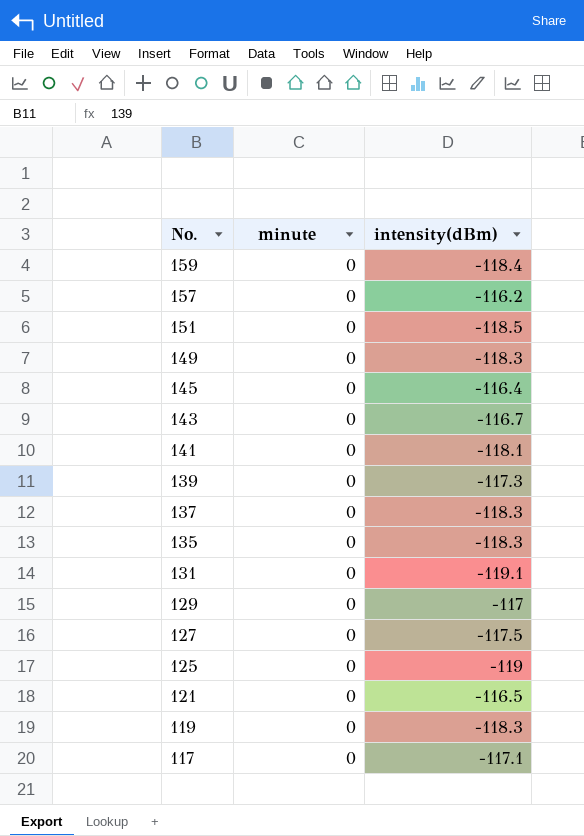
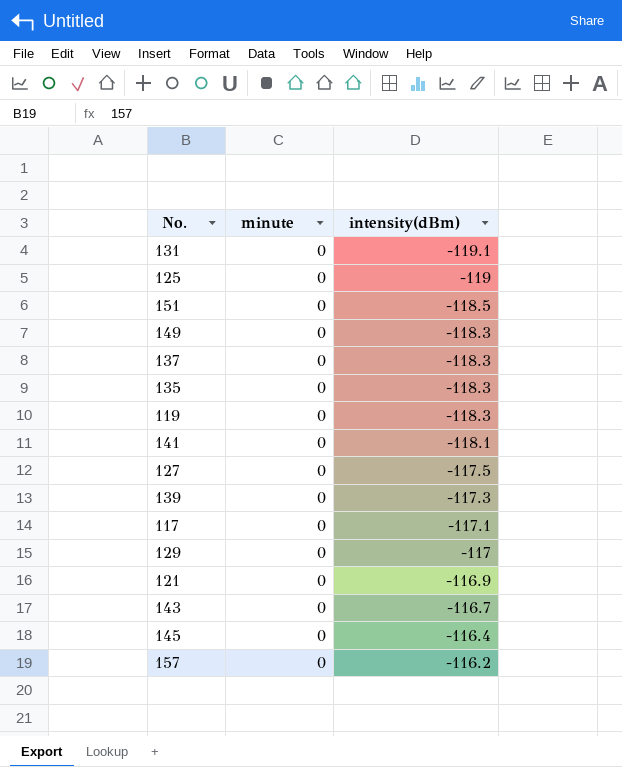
row order: No. descending -> intensity(dBm) ascending
row 159: 0 | -118.4 -> none
121 | intensity(dBm): -116.5 -> -116.9

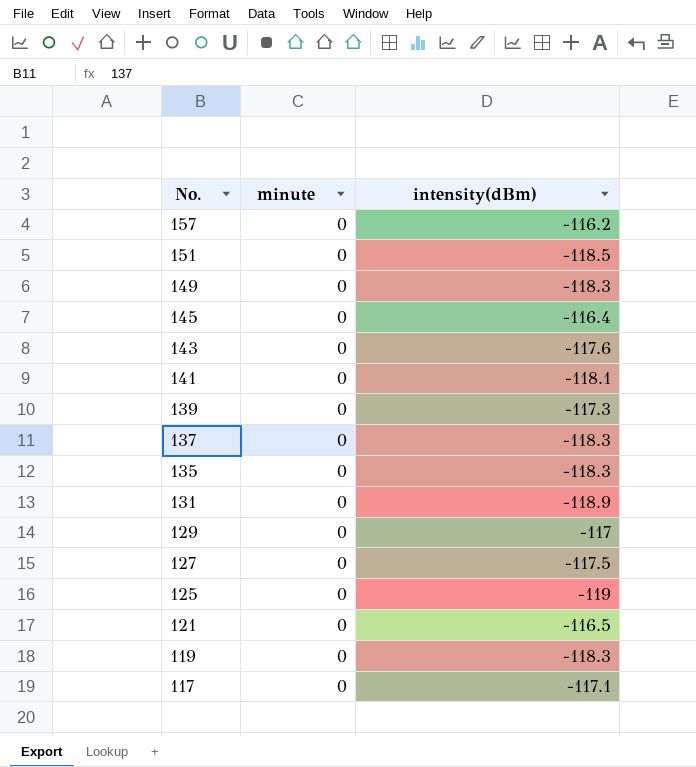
row order: intensity(dBm) ascending -> No. descending
143 | intensity(dBm): -116.7 -> -117.6
131 | intensity(dBm): -119.1 -> -118.9
121 | intensity(dBm): -116.9 -> -116.5

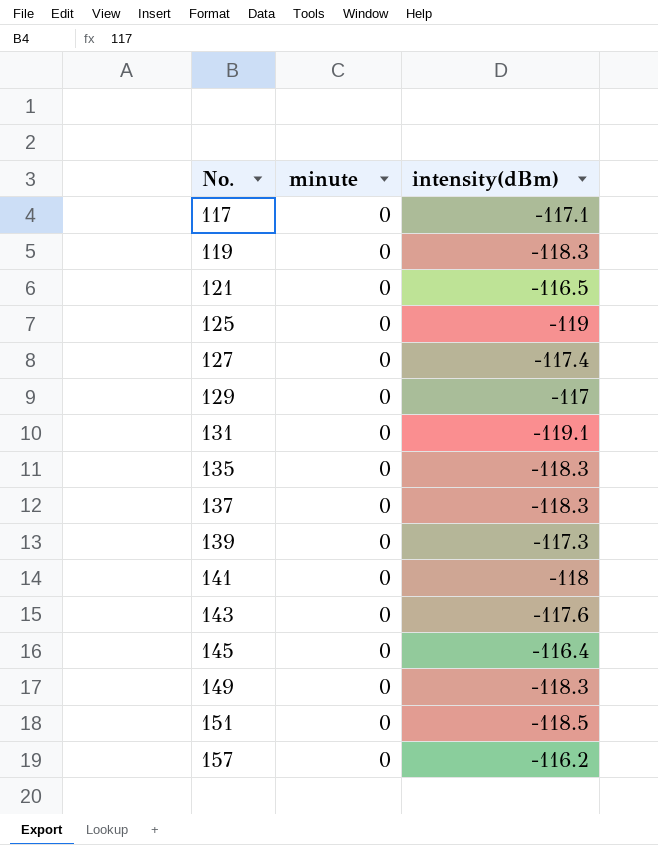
row order: No. descending -> No. ascending
127 | intensity(dBm): -117.5 -> -117.4
131 | intensity(dBm): -118.9 -> -119.1
141 | intensity(dBm): -118.1 -> -118

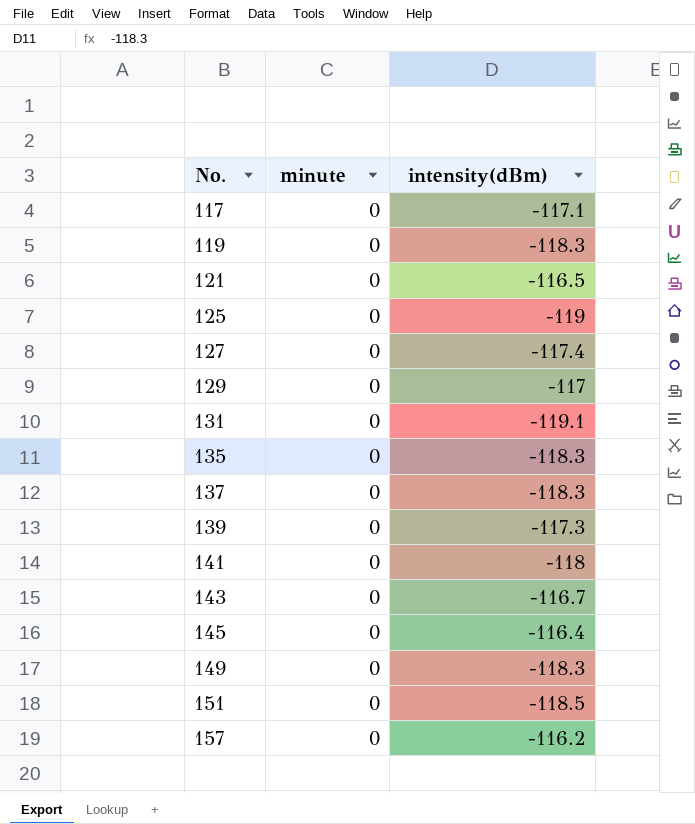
143 | intensity(dBm): -117.6 -> -116.7

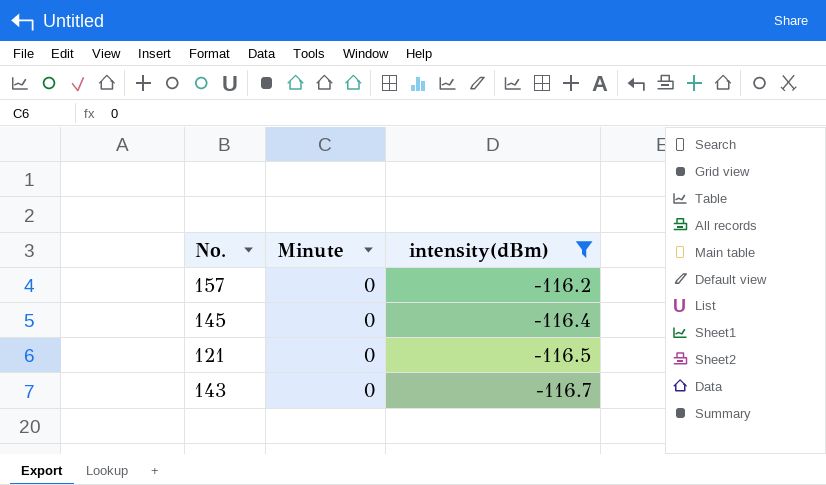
filter: none -> intensity(dBm) >= -116.7
row order: No. ascending -> intensity(dBm) descending
column name: minute -> Minute

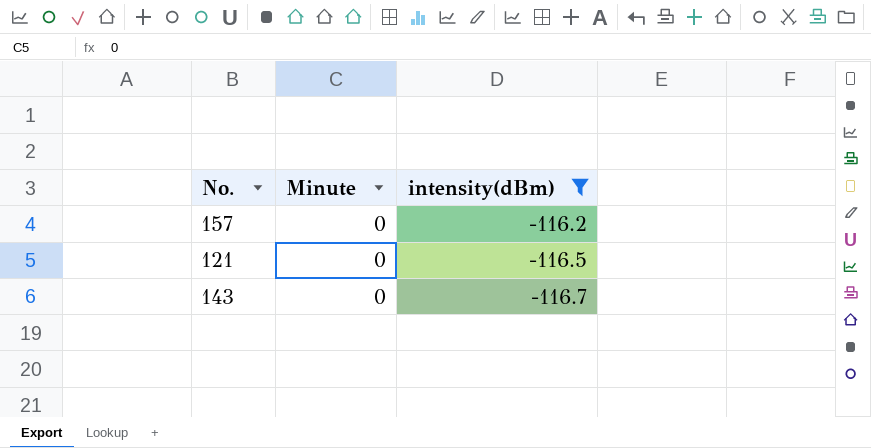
row 145: 0 | -116.4 -> none

